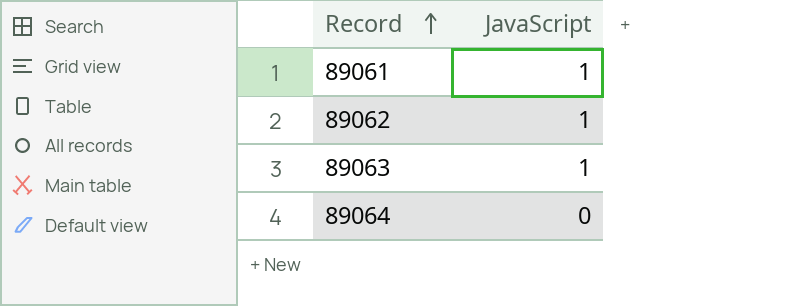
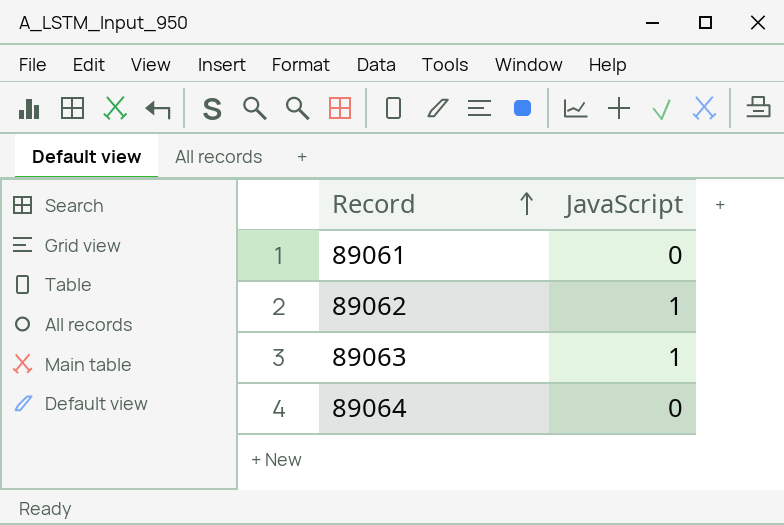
89061 | JavaScript: 1 -> 0

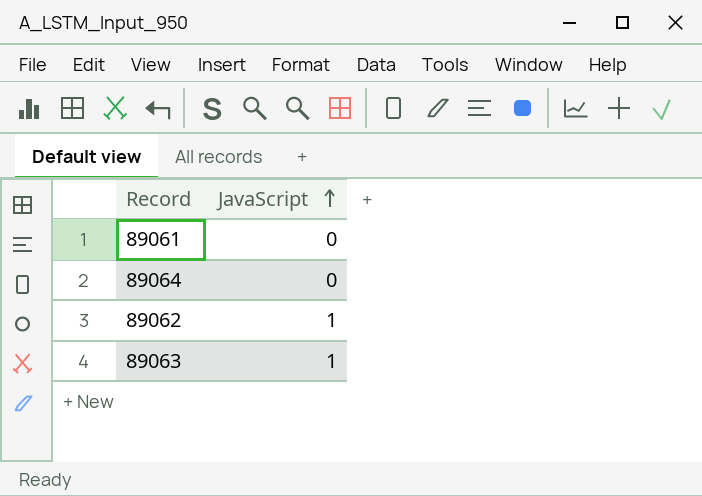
row order: Record ascending -> JavaScript ascending

